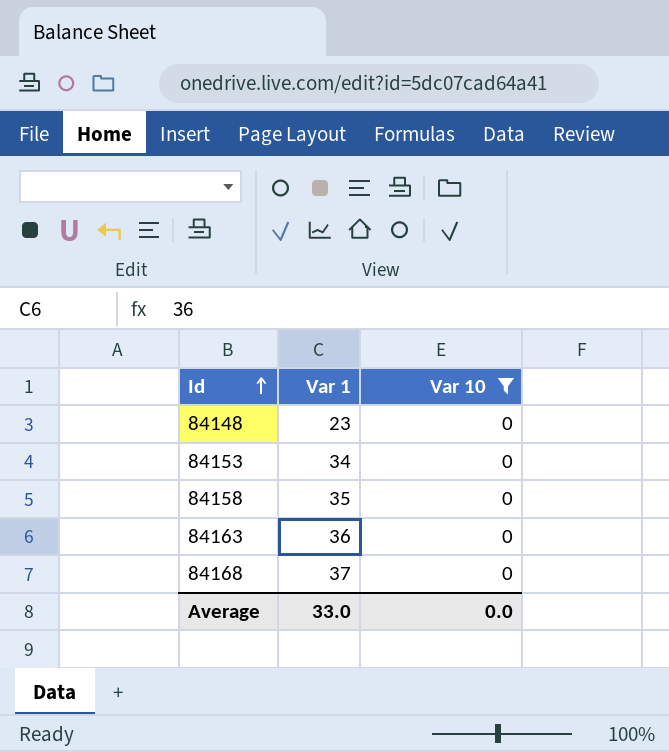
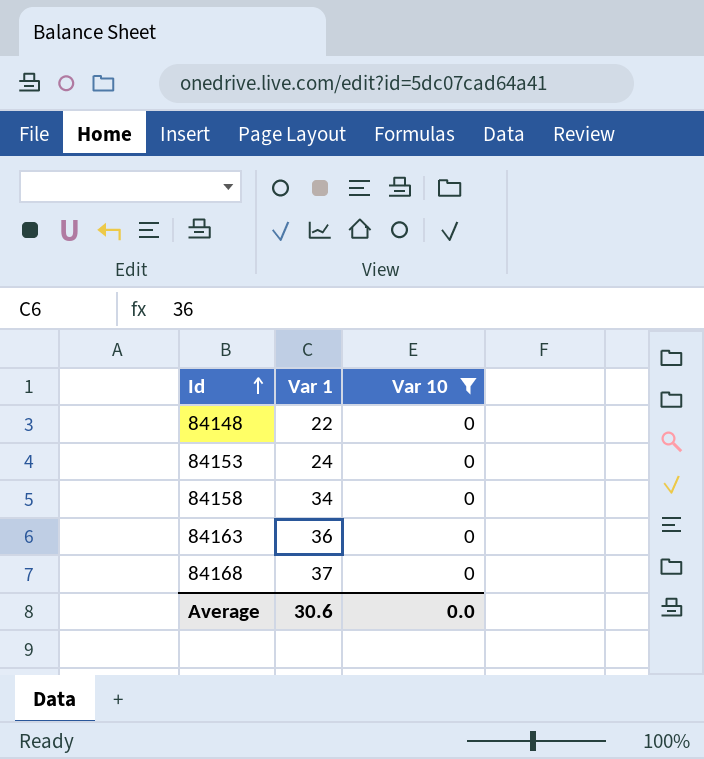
84148 | Var 1: 23 -> 22
84153 | Var 1: 34 -> 24
84158 | Var 1: 35 -> 34
Average | Var 1: 33.0 -> 30.6

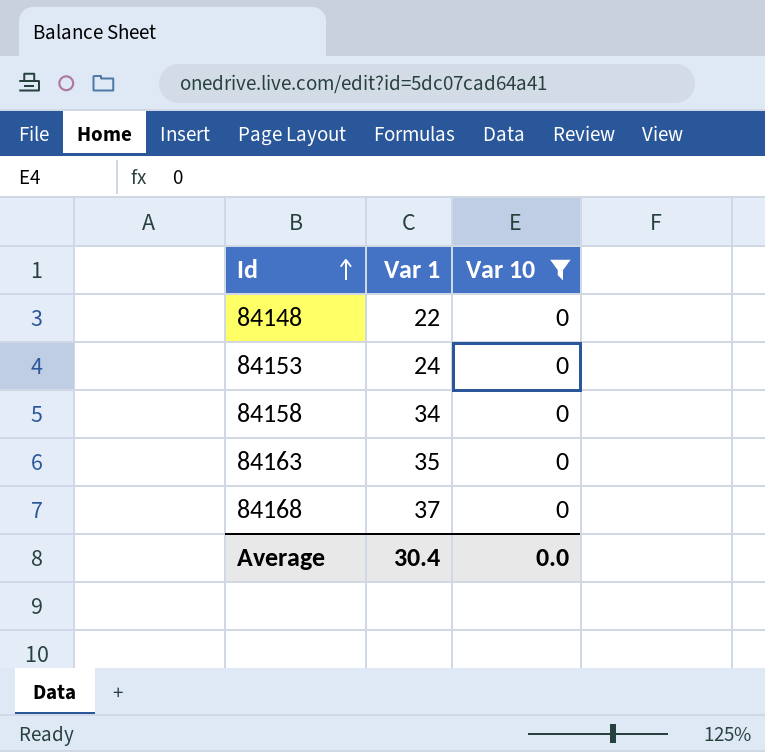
84163 | Var 1: 36 -> 35
Average | Var 1: 30.6 -> 30.4

